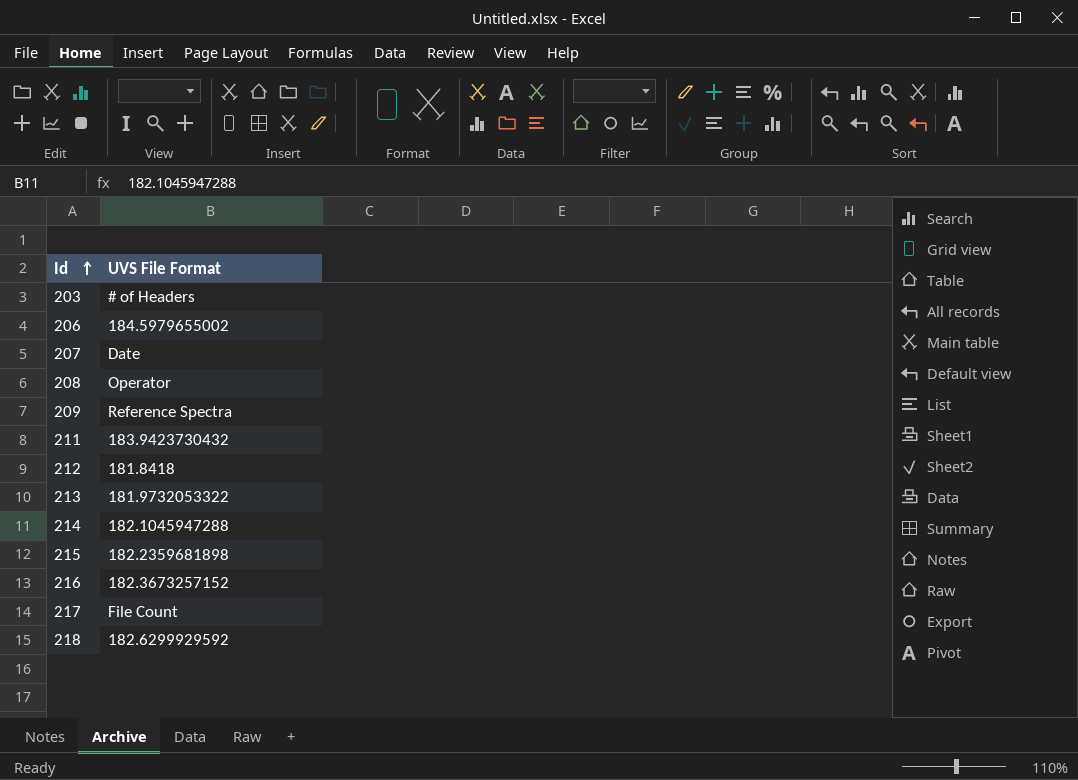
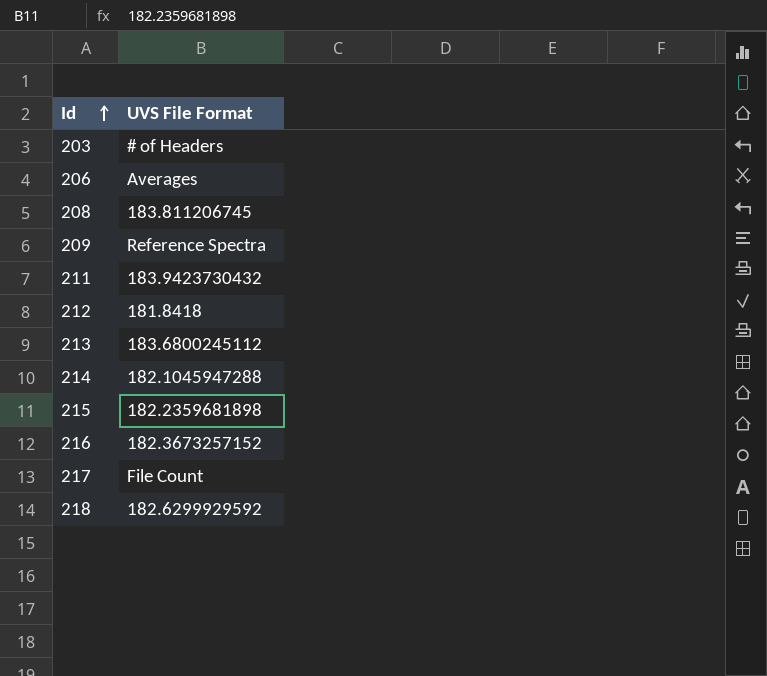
row 207: Date -> none
206 | UVS File Format: 184.5979655002 -> Averages
208 | UVS File Format: Operator -> 183.811206745
213 | UVS File Format: 181.9732053322 -> 183.6800245112

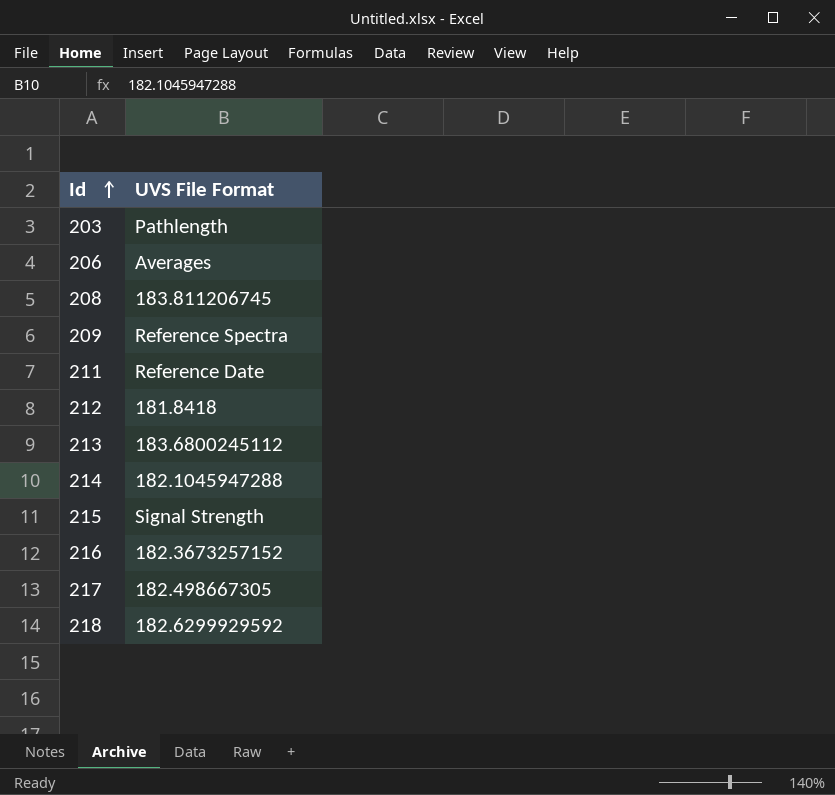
203 | UVS File Format: # of Headers -> Pathlength
211 | UVS File Format: 183.9423730432 -> Reference Date
215 | UVS File Format: 182.2359681898 -> Signal Strength
217 | UVS File Format: File Count -> 182.498667305

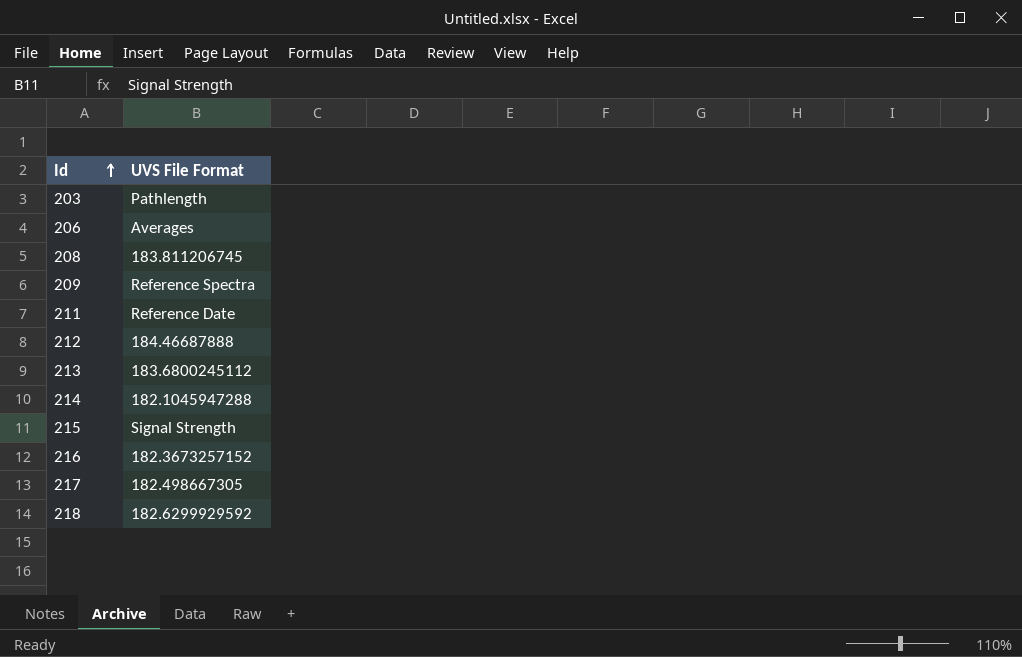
212 | UVS File Format: 181.8418 -> 184.46687888

